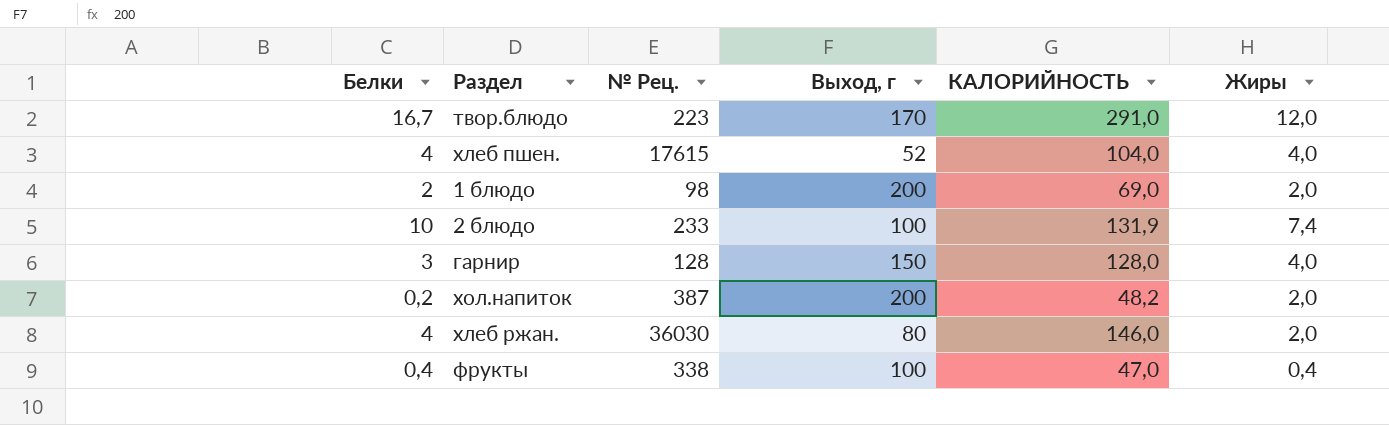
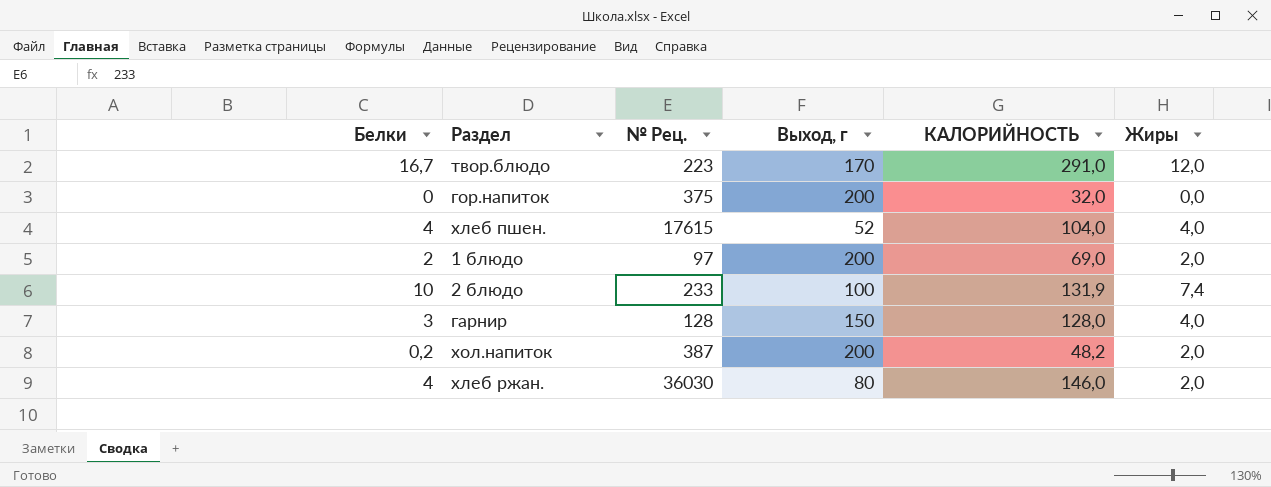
row фрукты: 0,4 | 338 | 100 | 47,0 | 0,4 -> none
row гор.напиток: none -> 0 | 375 | 200 | 32,0 | 0,0
1 блюдо | № Рец.: 98 -> 97

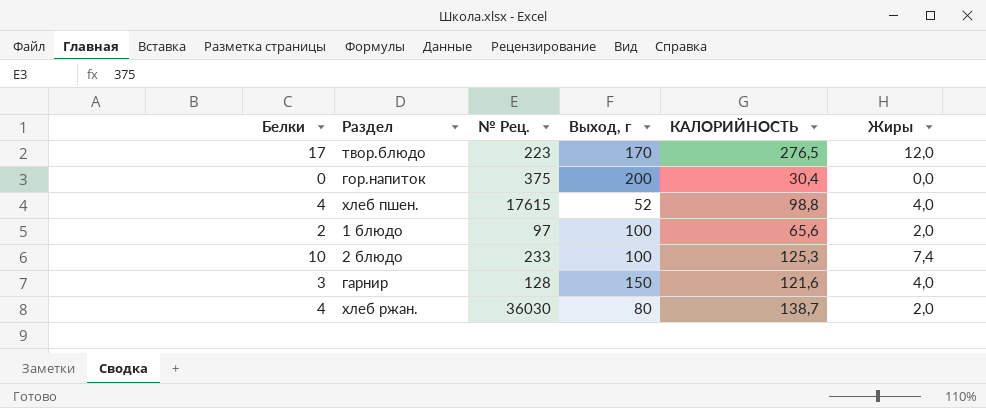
row хол.напиток: 0,2 | 387 | 200 | 48,2 | 2,0 -> none
твор.блюдо | Белки: 16,7 -> 17
твор.блюдо | КАЛОРИЙНОСТЬ: 291,0 -> 276,5
гор.напиток | КАЛОРИЙНОСТЬ: 32,0 -> 30,4
хлеб пшен. | КАЛОРИЙНОСТЬ: 104,0 -> 98,8
1 блюдо | Выход, г: 200 -> 100
1 блюдо | КАЛОРИЙНОСТЬ: 69,0 -> 65,6
2 блюдо | КАЛОРИЙНОСТЬ: 131,9 -> 125,3
гарнир | КАЛОРИЙНОСТЬ: 128,0 -> 121,6
хлеб ржан. | КАЛОРИЙНОСТЬ: 146,0 -> 138,7

